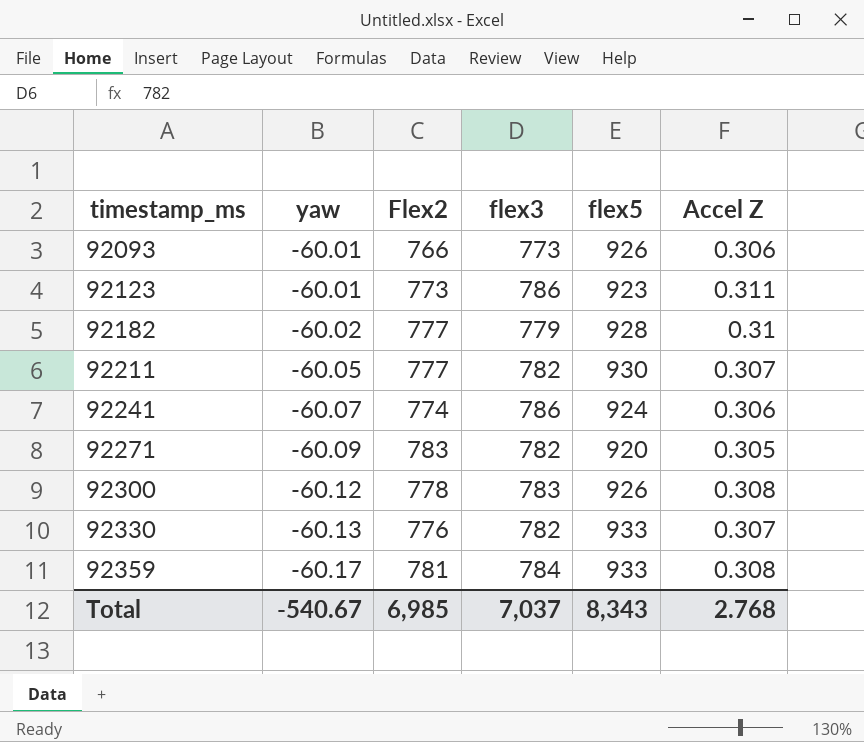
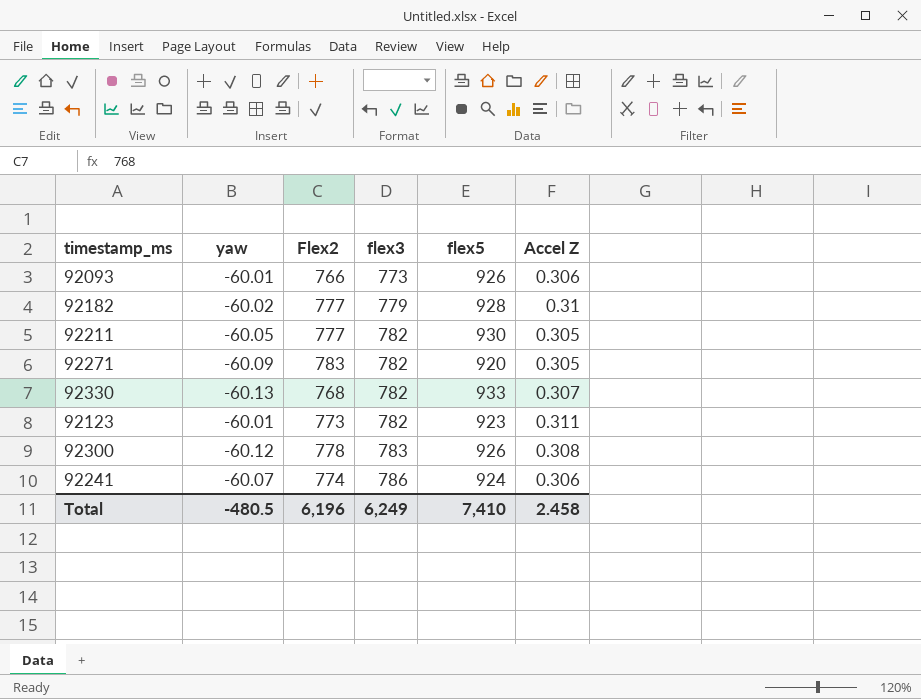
row order: timestamp_ms ascending -> flex3 ascending
row 92359: -60.17 | 781 | 784 | 933 | 0.308 -> none
92211 | Accel Z: 0.307 -> 0.305
92330 | Flex2: 776 -> 768
92123 | flex3: 786 -> 782
Total | yaw: -540.67 -> -480.5
Total | Flex2: 6,985 -> 6,196
Total | flex3: 7,037 -> 6,249
Total | flex5: 8,343 -> 7,410
Total | Accel Z: 2.768 -> 2.458

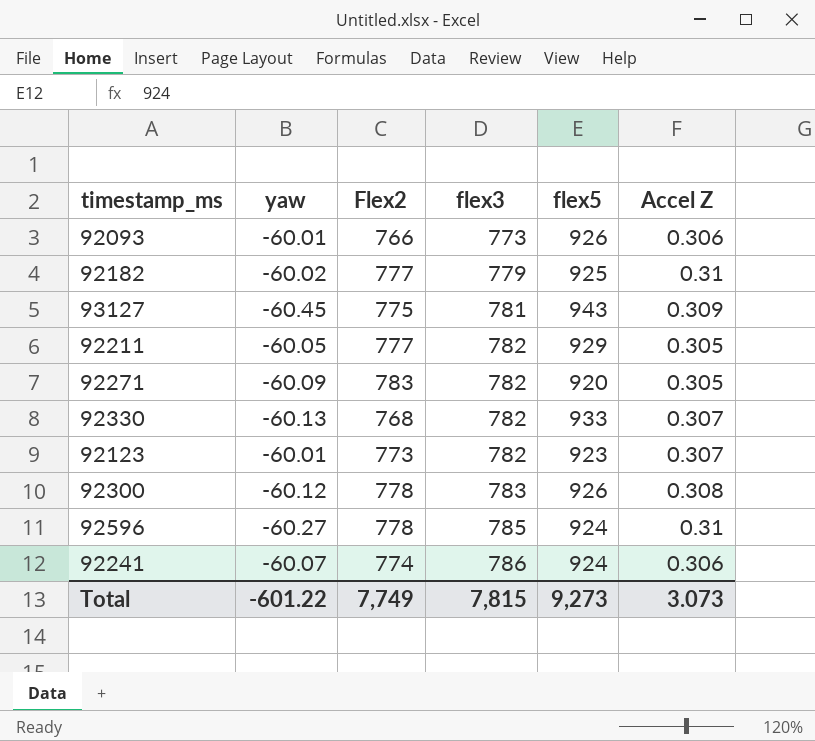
92182 | flex5: 928 -> 925
row 93127: none -> -60.45 | 775 | 781 | 943 | 0.309
92211 | flex5: 930 -> 929
92123 | Accel Z: 0.311 -> 0.307
row 92596: none -> -60.27 | 778 | 785 | 924 | 0.31
Total | yaw: -480.5 -> -601.22
Total | Flex2: 6,196 -> 7,749
Total | flex3: 6,249 -> 7,815
Total | flex5: 7,410 -> 9,273
Total | Accel Z: 2.458 -> 3.073

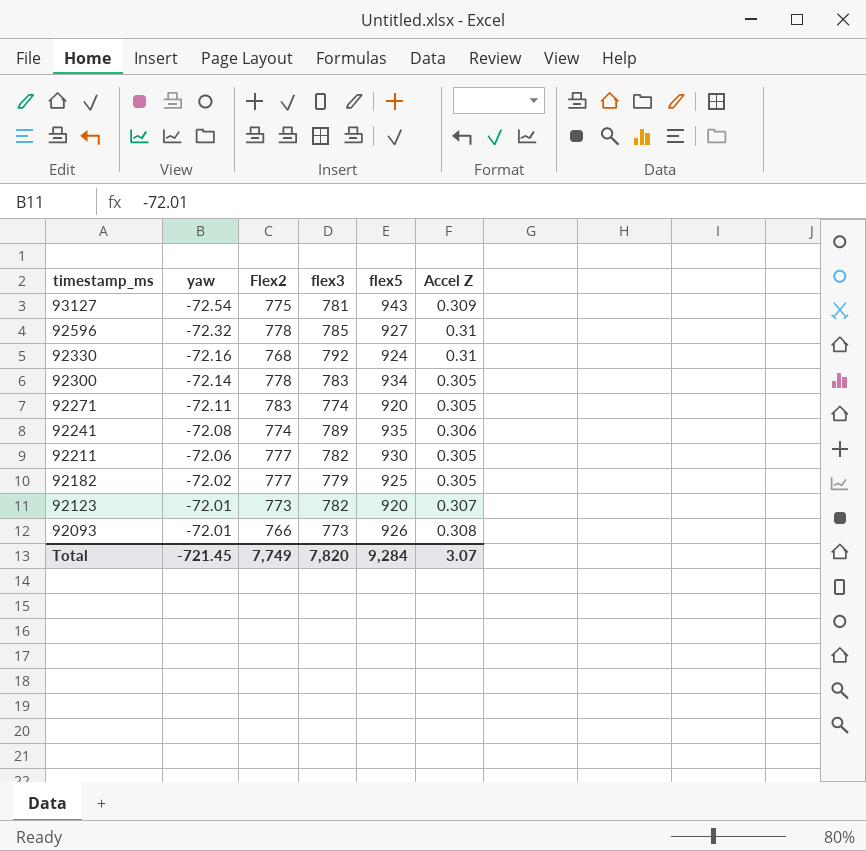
row order: flex3 ascending -> timestamp_ms descending
93127 | yaw: -60.45 -> -72.54
92596 | yaw: -60.27 -> -72.32
92596 | flex5: 924 -> 927
92330 | yaw: -60.13 -> -72.16
92330 | flex3: 782 -> 792
92330 | flex5: 933 -> 924
92330 | Accel Z: 0.307 -> 0.31
92300 | yaw: -60.12 -> -72.14
92300 | flex5: 926 -> 934
92300 | Accel Z: 0.308 -> 0.305
92271 | yaw: -60.09 -> -72.11
92271 | flex3: 782 -> 774
92241 | yaw: -60.07 -> -72.08
92241 | flex3: 786 -> 789
92241 | flex5: 924 -> 935
92211 | yaw: -60.05 -> -72.06
92211 | flex5: 929 -> 930
92182 | yaw: -60.02 -> -72.02
92182 | Accel Z: 0.31 -> 0.305
92123 | yaw: -60.01 -> -72.01
92123 | flex5: 923 -> 920
92093 | yaw: -60.01 -> -72.01
92093 | Accel Z: 0.306 -> 0.308
Total | yaw: -601.22 -> -721.45
Total | flex3: 7,815 -> 7,820
Total | flex5: 9,273 -> 9,284
Total | Accel Z: 3.073 -> 3.07

